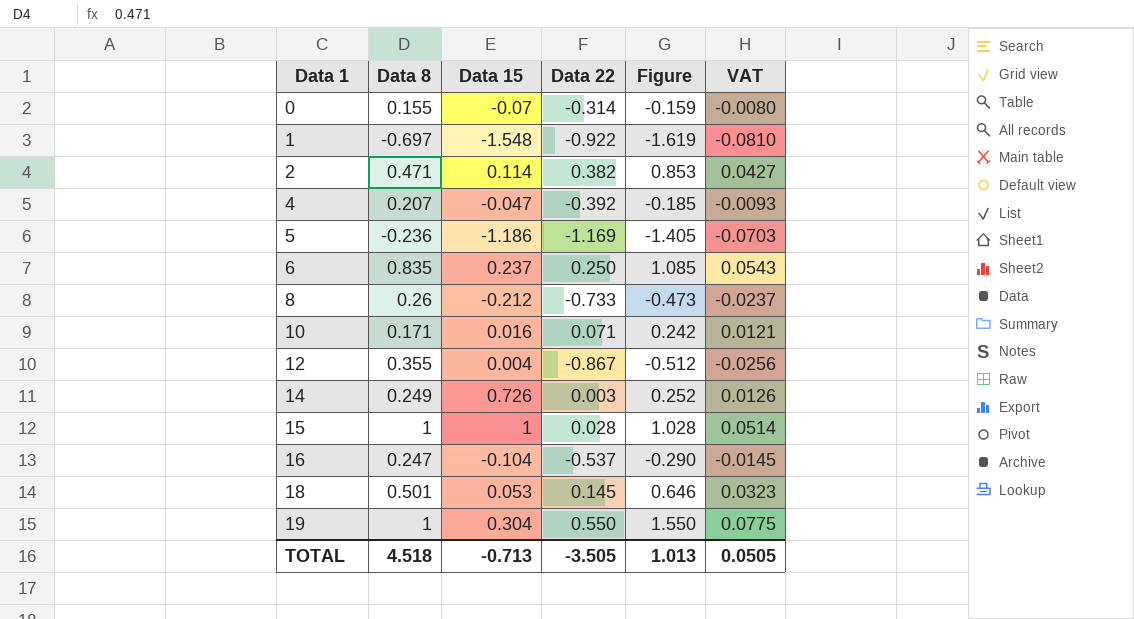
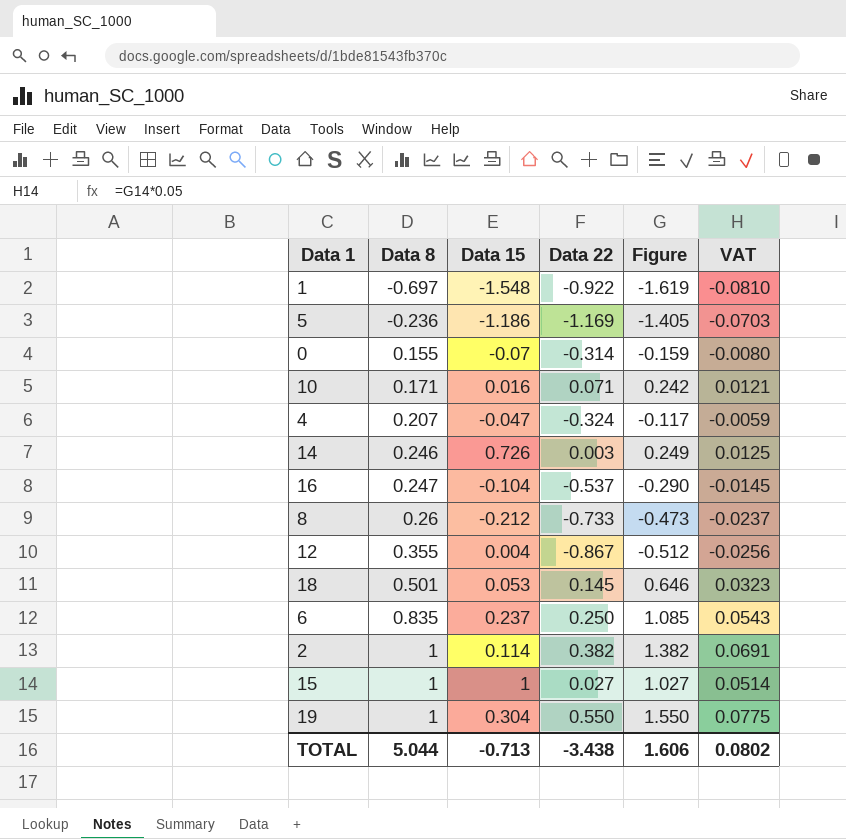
row order: Data 1 ascending -> Data 8 ascending
4 | Data 22: -0.392 -> -0.324
4 | Figure: -0.185 -> -0.117
4 | VAT: -0.0093 -> -0.0059
14 | Data 8: 0.249 -> 0.246
14 | Figure: 0.252 -> 0.249
14 | VAT: 0.0126 -> 0.0125
2 | Data 8: 0.471 -> 1
2 | Figure: 0.853 -> 1.382
2 | VAT: 0.0427 -> 0.0691
15 | Data 22: 0.028 -> 0.027
15 | Figure: 1.028 -> 1.027
TOTAL | Data 8: 4.518 -> 5.044
TOTAL | Data 22: -3.505 -> -3.438
TOTAL | Figure: 1.013 -> 1.606
TOTAL | VAT: 0.0505 -> 0.0802

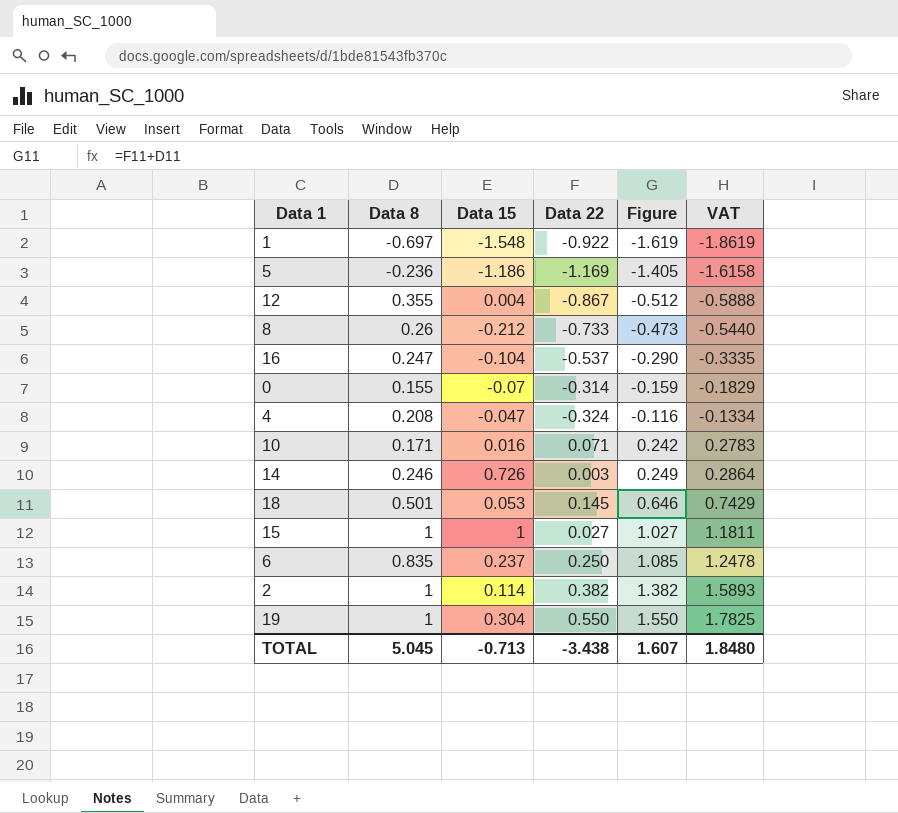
row order: Data 8 ascending -> Figure ascending
column VAT | formula: [Figure] * 0.05 -> [Figure] * 1.15
4 | Data 8: 0.207 -> 0.208
4 | Figure: -0.117 -> -0.116
TOTAL | Data 8: 5.044 -> 5.045
TOTAL | Figure: 1.606 -> 1.607
TOTAL | VAT: 0.0802 -> 1.8480

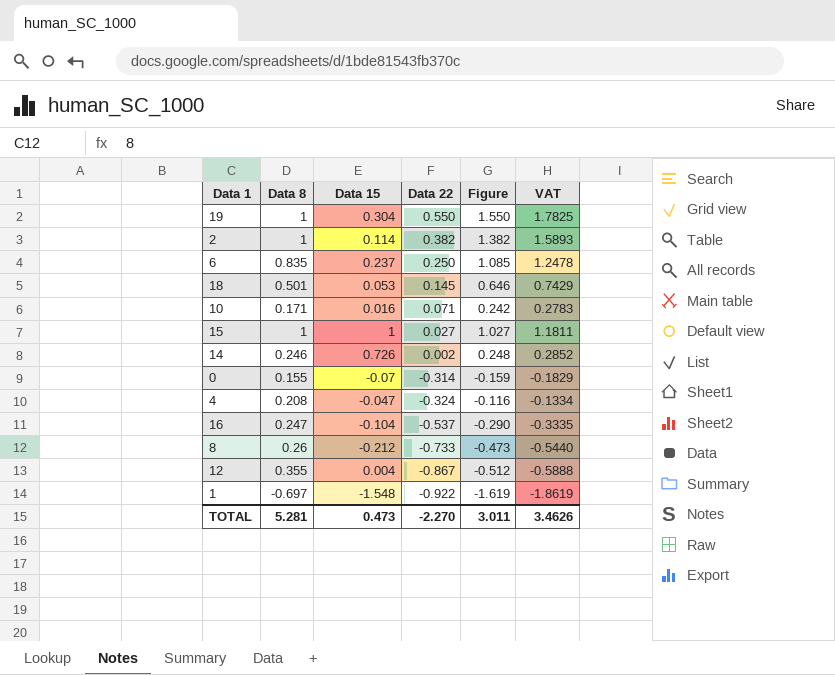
row order: Figure ascending -> Data 22 descending
row 5: -0.236 | -1.186 | -1.169 | -1.405 | -1.6158 -> none
14 | Data 22: 0.003 -> 0.002
14 | Figure: 0.249 -> 0.248
14 | VAT: 0.2864 -> 0.2852
TOTAL | Data 8: 5.045 -> 5.281
TOTAL | Data 15: -0.713 -> 0.473
TOTAL | Data 22: -3.438 -> -2.270
TOTAL | Figure: 1.607 -> 3.011
TOTAL | VAT: 1.8480 -> 3.4626

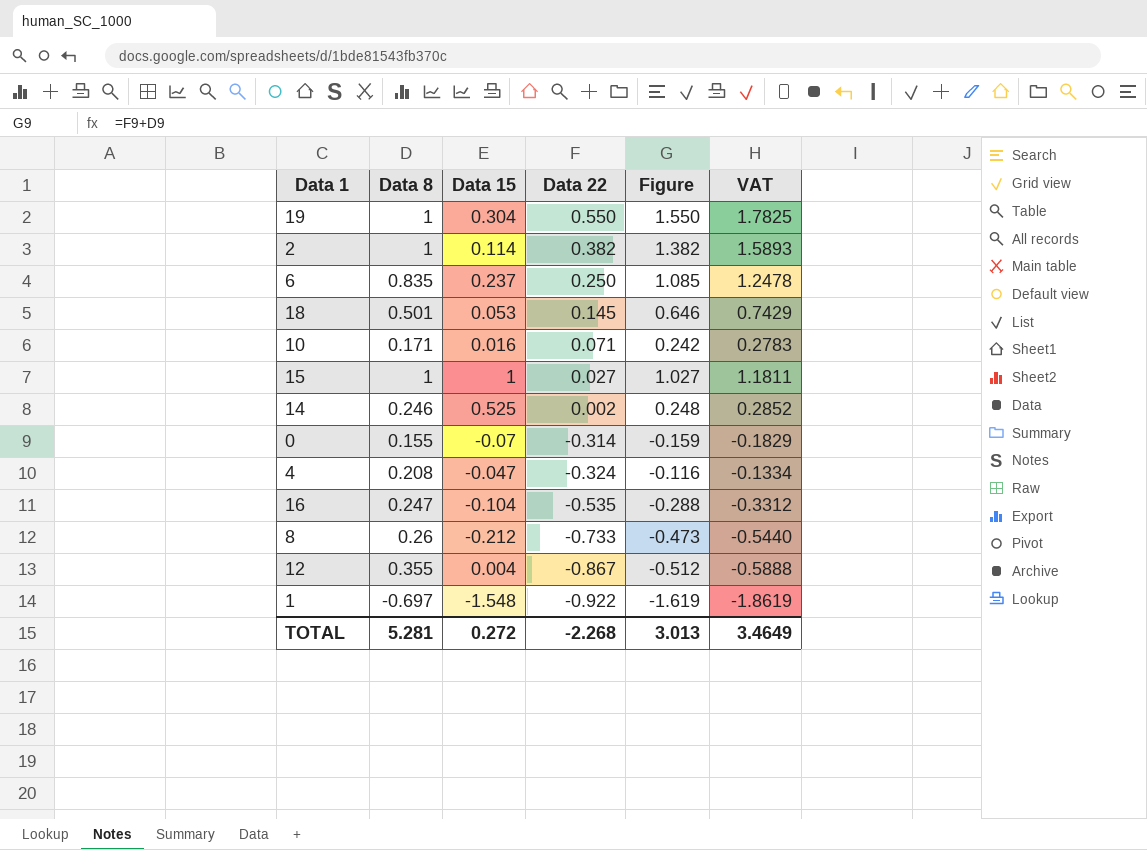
14 | Data 15: 0.726 -> 0.525
16 | Data 22: -0.537 -> -0.535
16 | Figure: -0.290 -> -0.288
16 | VAT: -0.3335 -> -0.3312
TOTAL | Data 15: 0.473 -> 0.272
TOTAL | Data 22: -2.270 -> -2.268
TOTAL | Figure: 3.011 -> 3.013
TOTAL | VAT: 3.4626 -> 3.4649

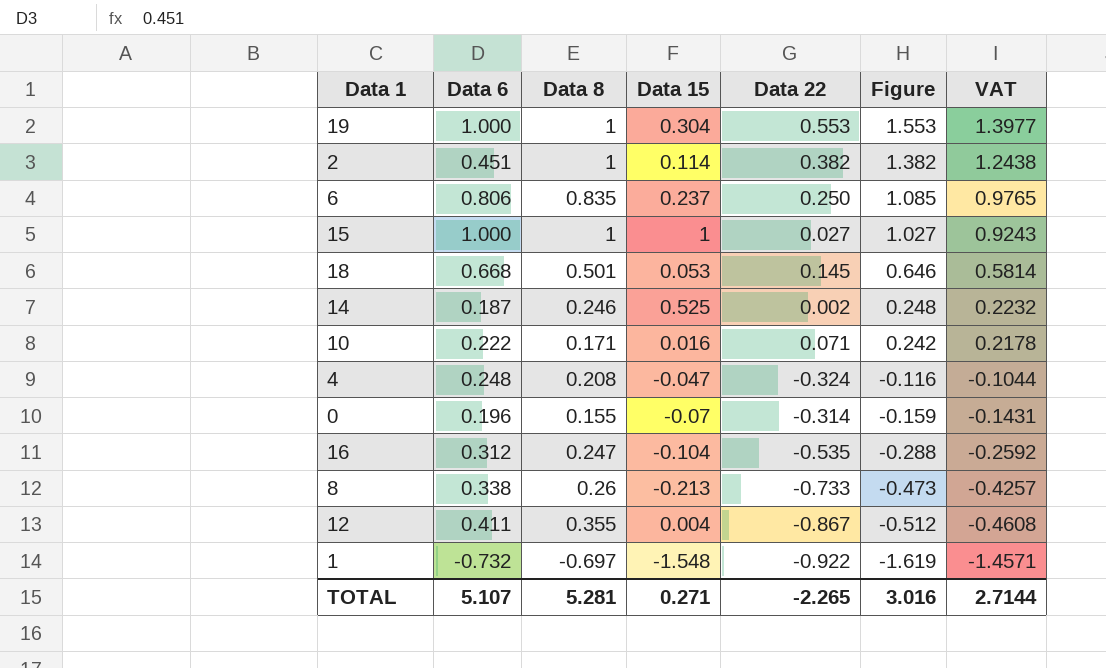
row order: Data 22 descending -> Figure descending
column Data 6 | position: none -> 2
column VAT | formula: [Figure] * 1.15 -> [Figure] * 0.9
19 | Data 22: 0.550 -> 0.553
19 | Figure: 1.550 -> 1.553
8 | Data 15: -0.212 -> -0.213
TOTAL | Data 15: 0.272 -> 0.271
TOTAL | Data 22: -2.268 -> -2.265
TOTAL | Figure: 3.013 -> 3.016
TOTAL | VAT: 3.4649 -> 2.7144

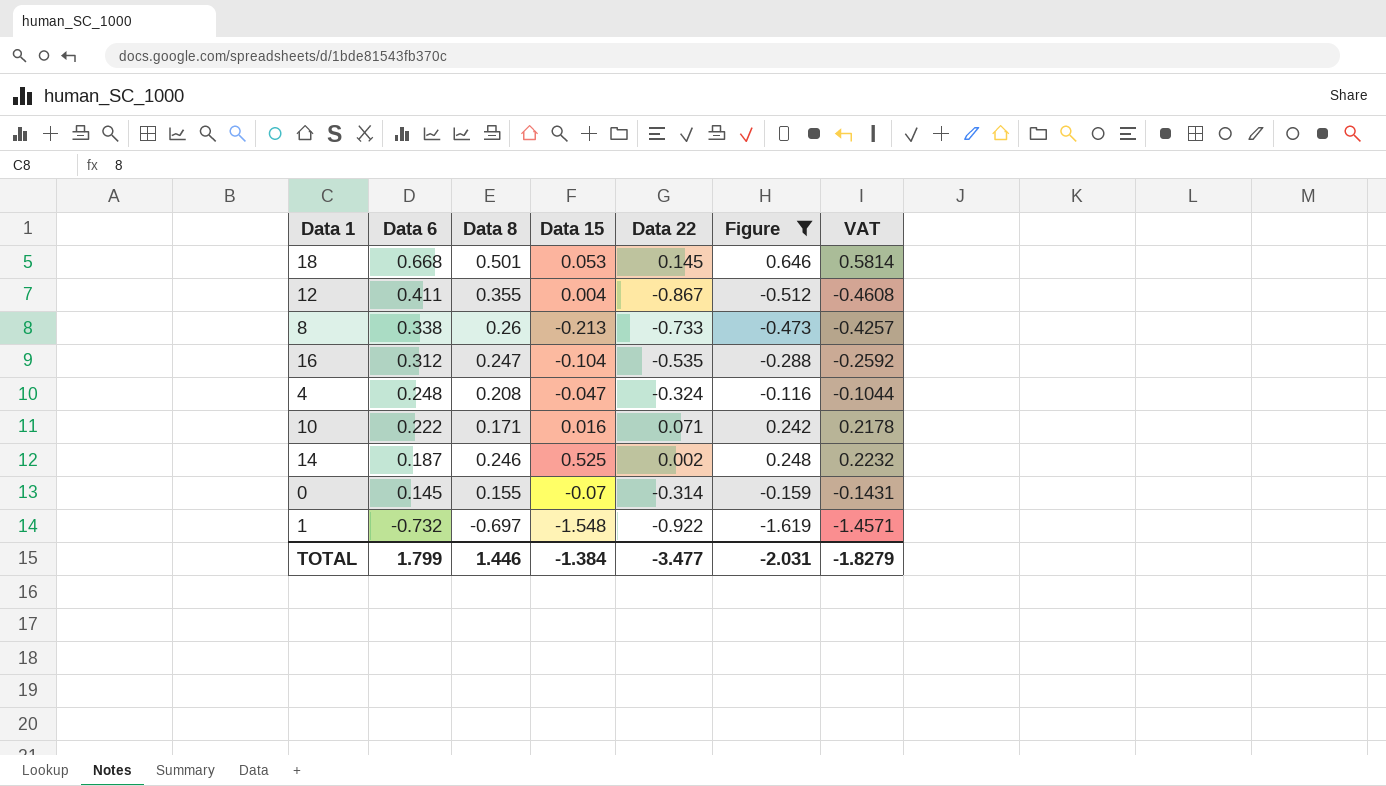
filter: none -> Figure <= 0.646
row order: Figure descending -> Data 6 descending
0 | Data 6: 0.196 -> 0.145
TOTAL | Data 6: 5.107 -> 1.799
TOTAL | Data 8: 5.281 -> 1.446
TOTAL | Data 15: 0.271 -> -1.384
TOTAL | Data 22: -2.265 -> -3.477
TOTAL | Figure: 3.016 -> -2.031
TOTAL | VAT: 2.7144 -> -1.8279

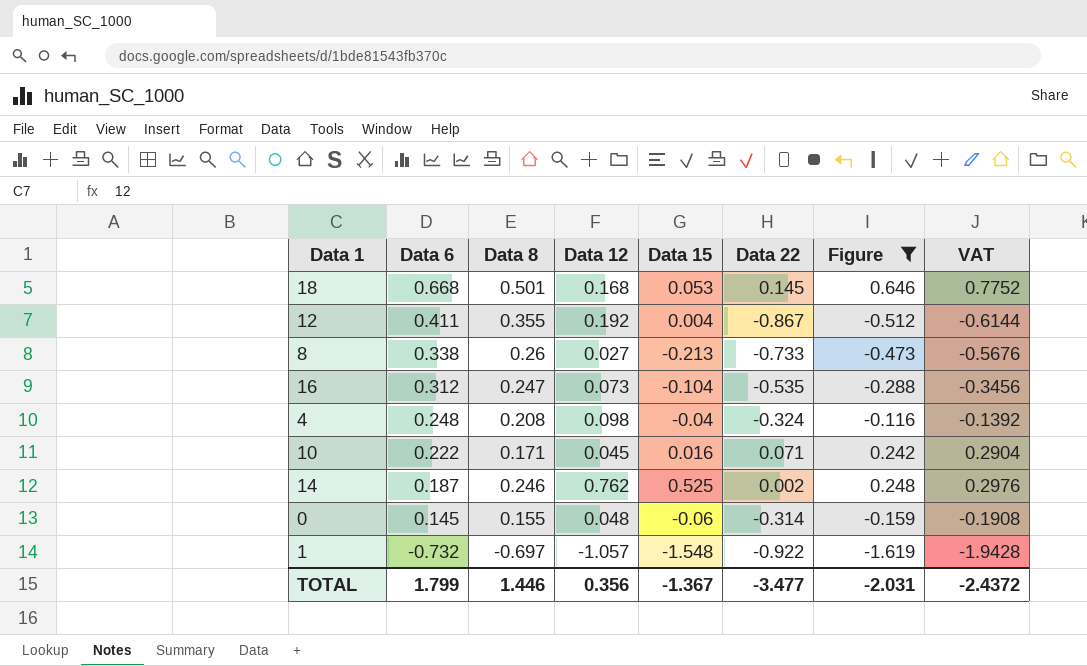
column Data 12 | position: none -> 4
column VAT | formula: [Figure] * 0.9 -> [Figure] * 1.2
4 | Data 15: -0.047 -> -0.04
0 | Data 15: -0.07 -> -0.06
TOTAL | Data 15: -1.384 -> -1.367
TOTAL | VAT: -1.8279 -> -2.4372

